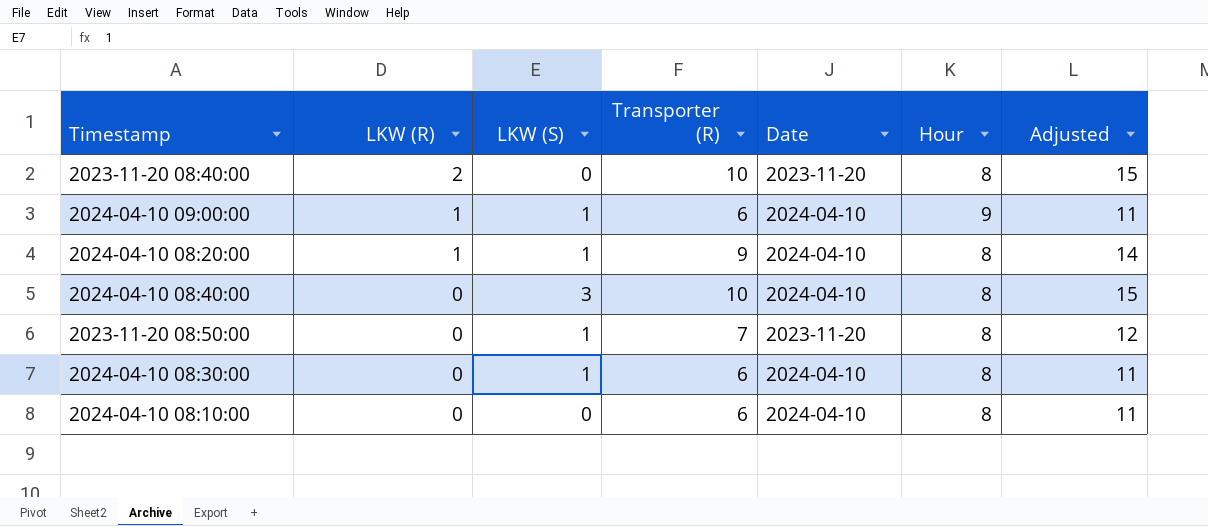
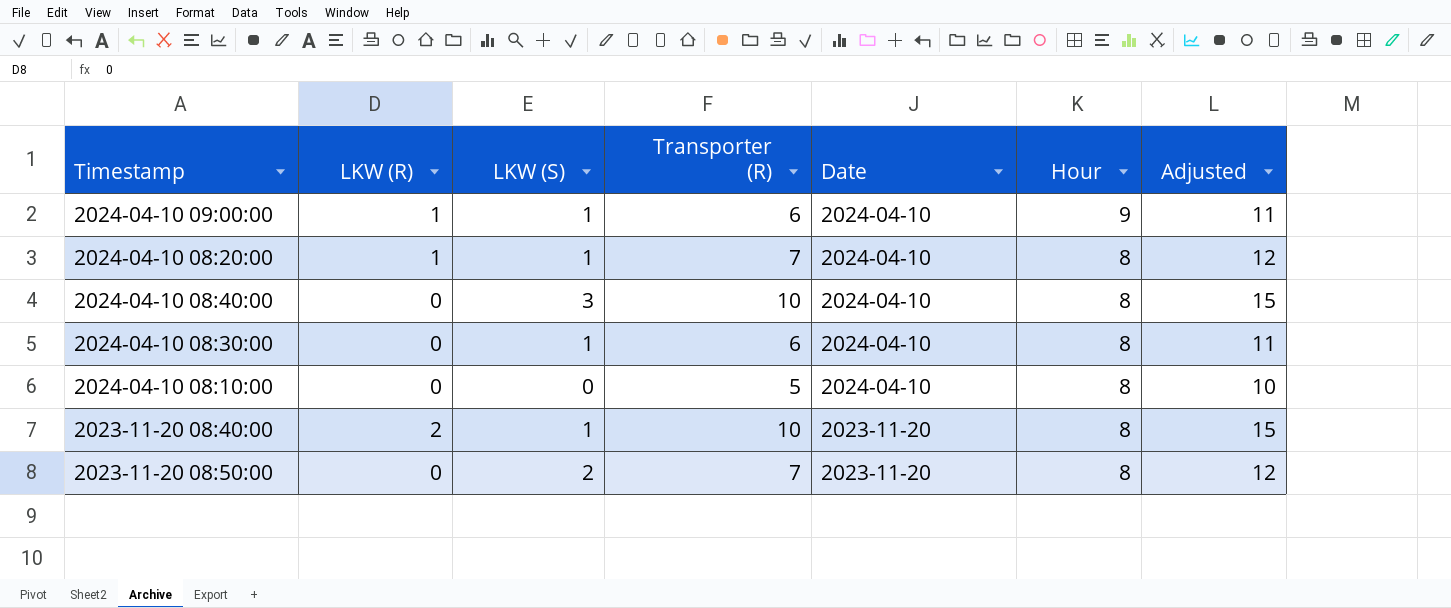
row order: LKW (R) descending -> Date descending
2024-04-10 08:20:00 | Transporter (R): 9 -> 7
2024-04-10 08:20:00 | Adjusted: 14 -> 12
2024-04-10 08:10:00 | Transporter (R): 6 -> 5
2024-04-10 08:10:00 | Adjusted: 11 -> 10
2023-11-20 08:40:00 | LKW (S): 0 -> 1
2023-11-20 08:50:00 | LKW (S): 1 -> 2

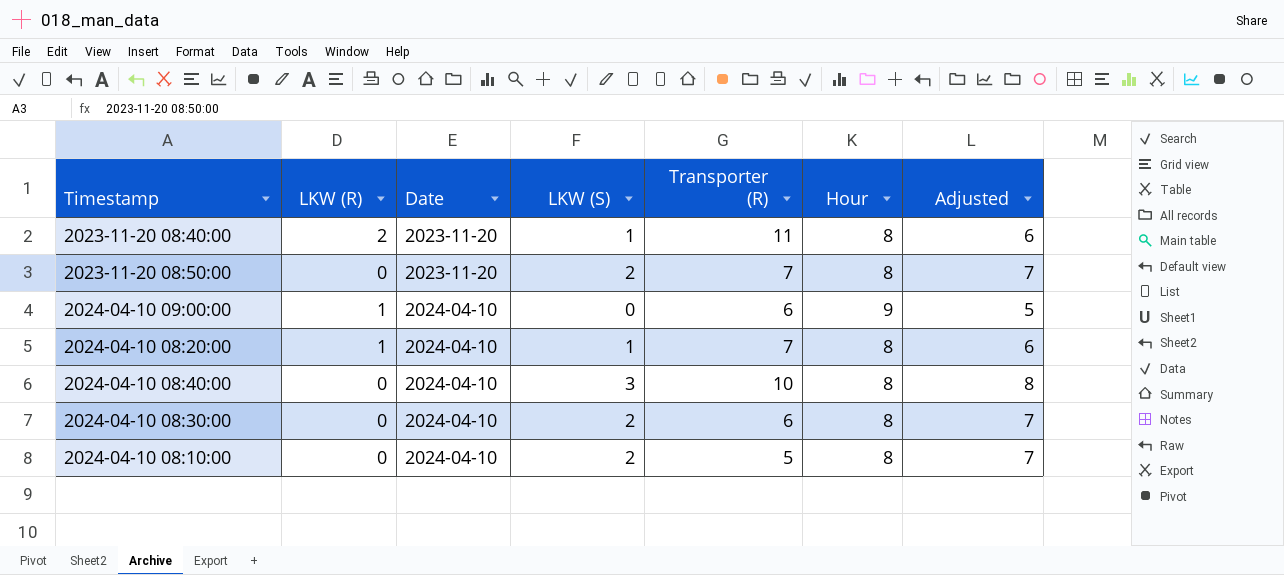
row order: Date descending -> Date ascending
column Date | position: 5 -> 3
column Adjusted | formula: [Transporter (R)] + 5 -> [LKW (S)] + 5
2023-11-20 08:40:00 | Transporter (R): 10 -> 11
2024-04-10 09:00:00 | LKW (S): 1 -> 0
2024-04-10 08:30:00 | LKW (S): 1 -> 2
2024-04-10 08:10:00 | LKW (S): 0 -> 2

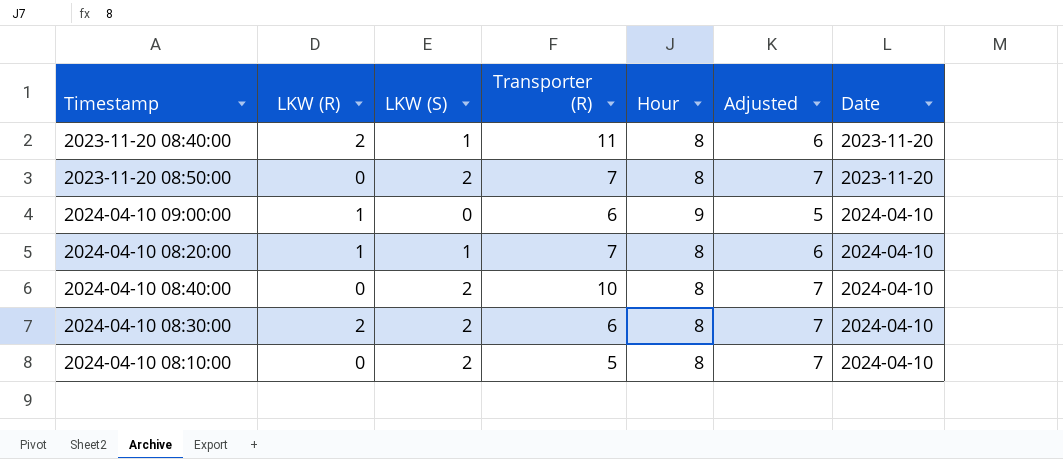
column Date | position: 3 -> 7
2024-04-10 08:40:00 | LKW (S): 3 -> 2
2024-04-10 08:40:00 | Adjusted: 8 -> 7
2024-04-10 08:30:00 | LKW (R): 0 -> 2

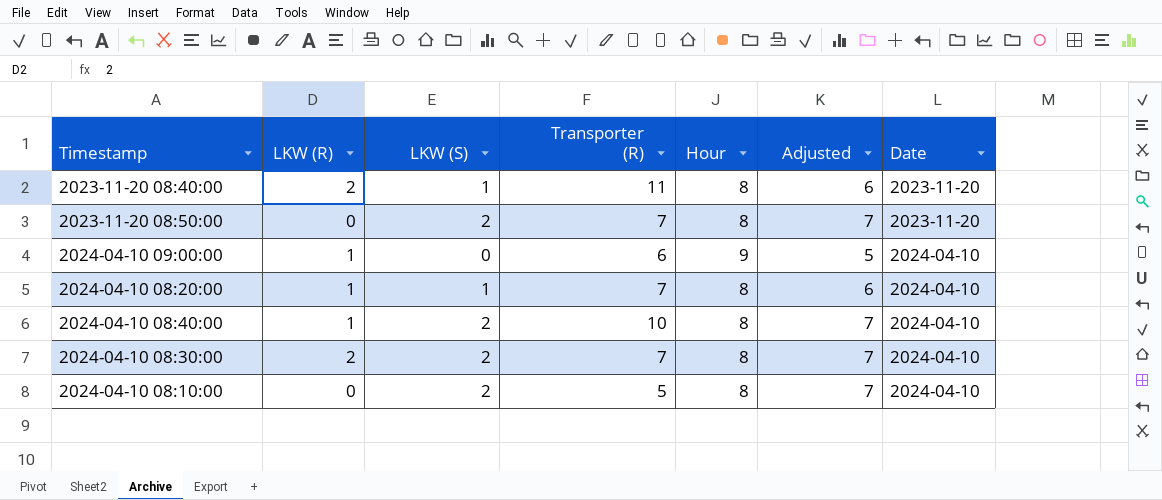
2024-04-10 08:40:00 | LKW (R): 0 -> 1
2024-04-10 08:30:00 | Transporter (R): 6 -> 7

